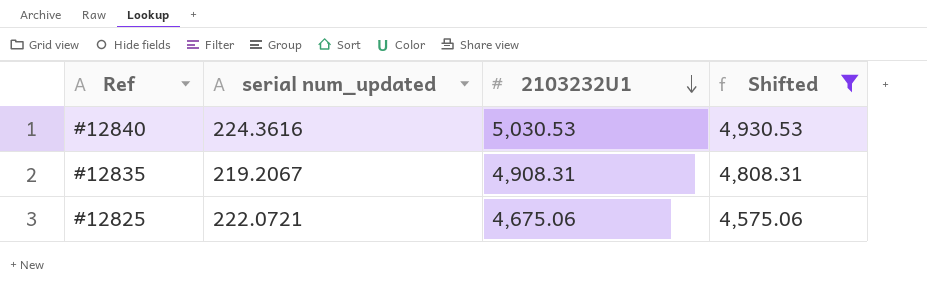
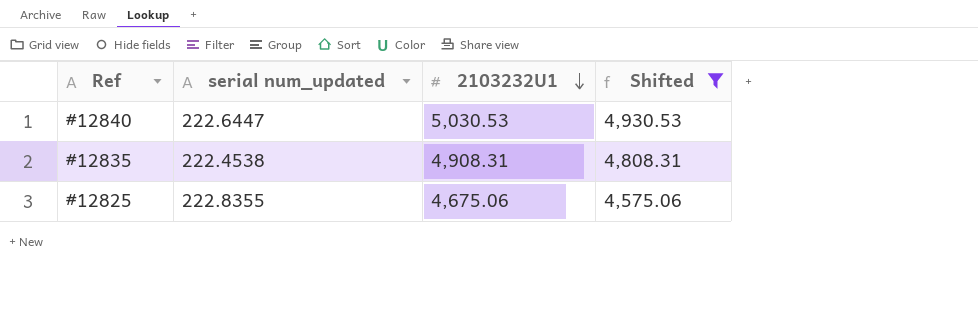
#12840 | serial num_updated: 224.3616 -> 222.6447
#12835 | serial num_updated: 219.2067 -> 222.4538
#12825 | serial num_updated: 222.0721 -> 222.8355

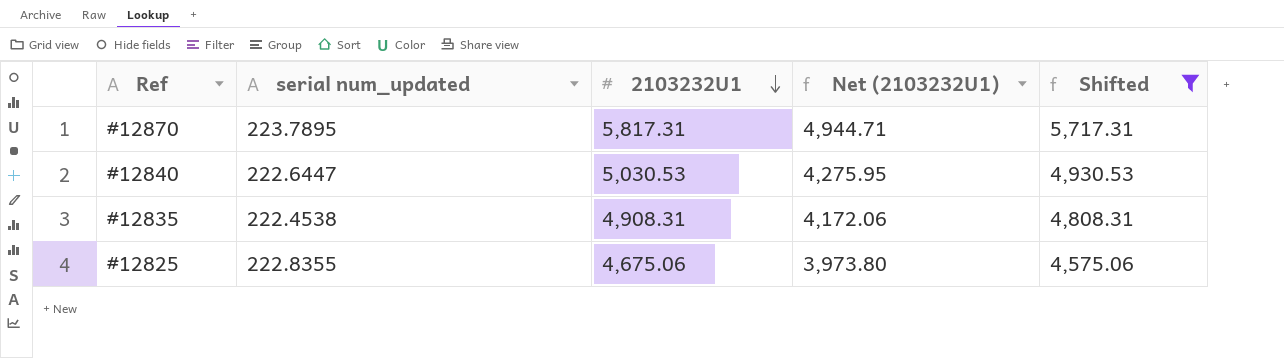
column Net (2103232U1) | formula: none -> [2103232U1] * 0.85
row #12870: none -> 223.7895 | 5,817.31 | 4,944.71 | 5,717.31

